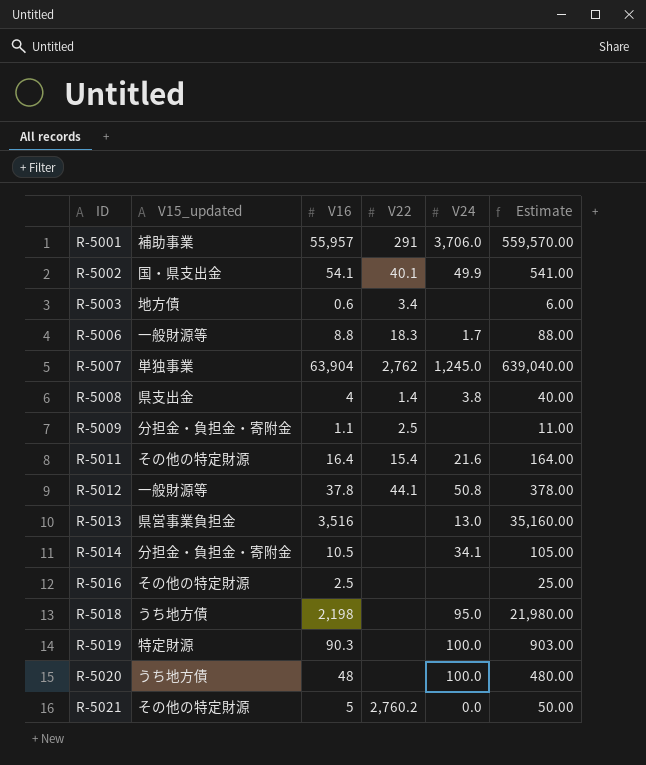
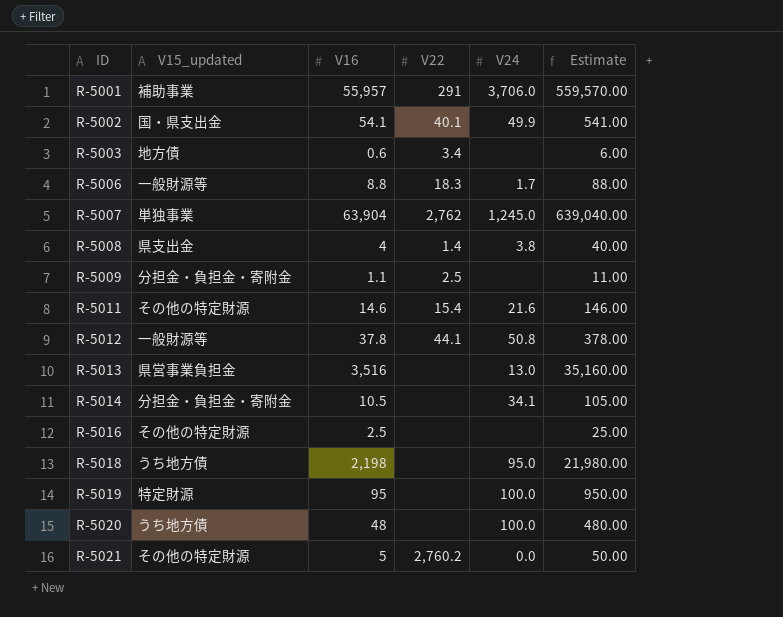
R-5011 | V16: 16.4 -> 14.6
R-5011 | Estimate: 164.00 -> 146.00
R-5019 | V16: 90.3 -> 95
R-5019 | Estimate: 903.00 -> 950.00

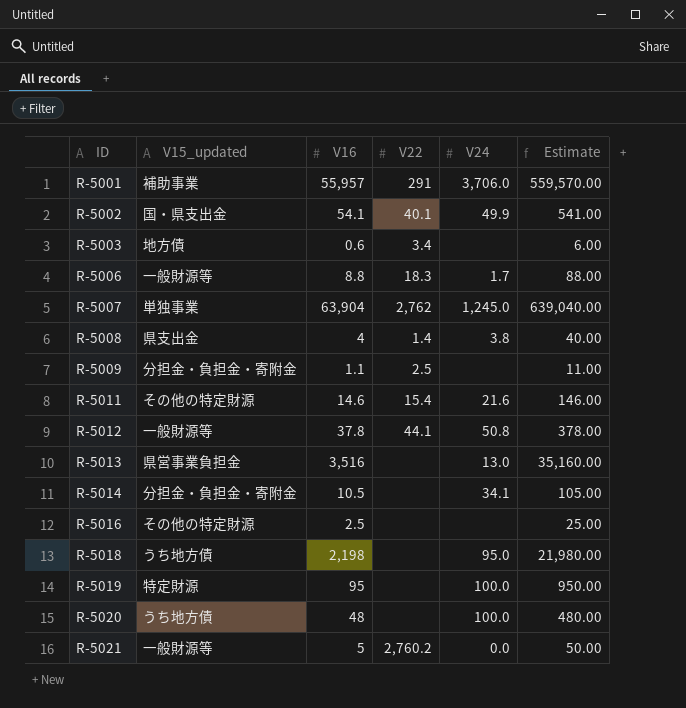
R-5021 | V15_updated: その他の特定財源 -> 一般財源等

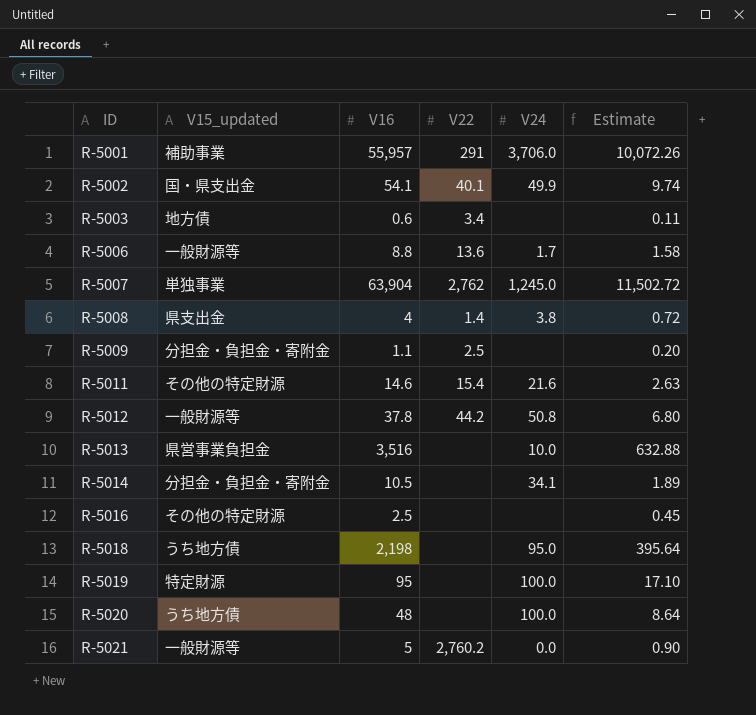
column Estimate | formula: [V16] * 10 -> [V16] * 0.18
R-5006 | V22: 18.3 -> 13.6
R-5012 | V22: 44.1 -> 44.2
R-5013 | V24: 13.0 -> 10.0

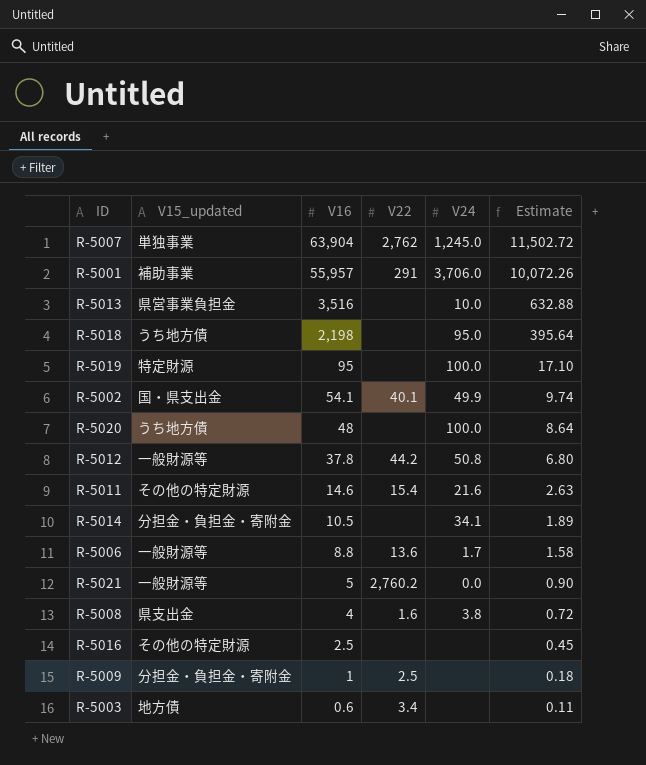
row order: ID ascending -> V16 descending
R-5008 | V22: 1.4 -> 1.6
R-5009 | V16: 1.1 -> 1
R-5009 | Estimate: 0.20 -> 0.18

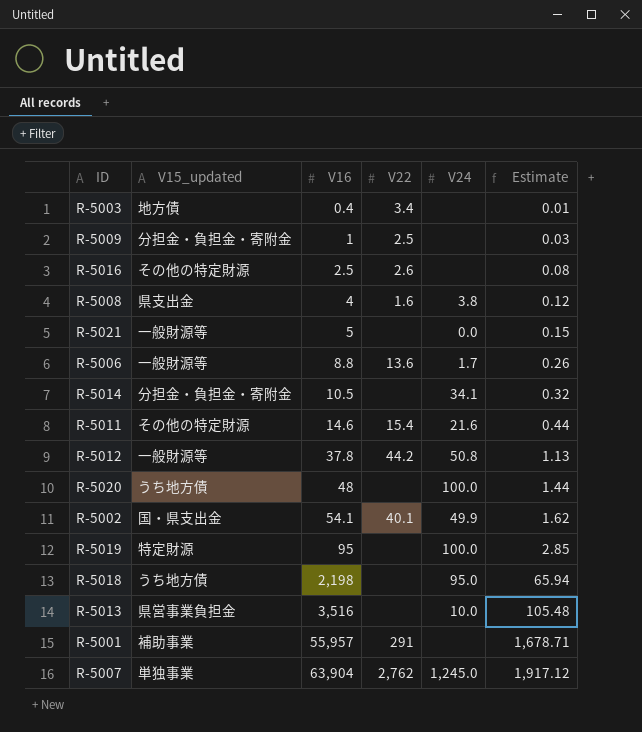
row order: V16 descending -> V16 ascending
column Estimate | formula: [V16] * 0.18 -> [V16] * 0.03
R-5003 | V16: 0.6 -> 0.4
R-5016 | V22: none -> 2.6
R-5021 | V22: 2,760.2 -> none
R-5001 | V24: 3,706.0 -> none

